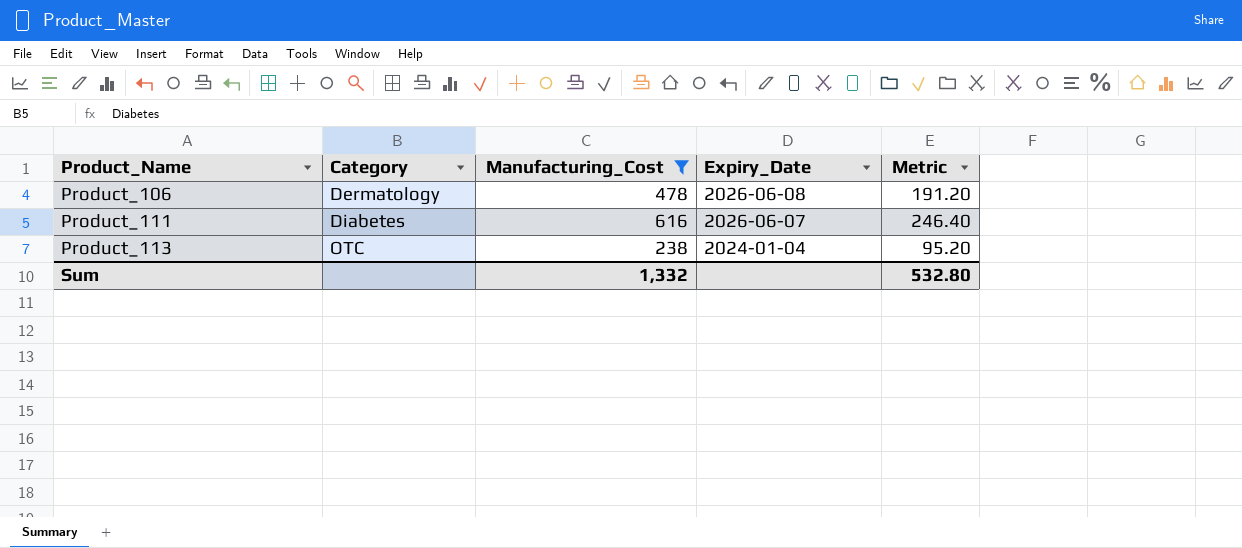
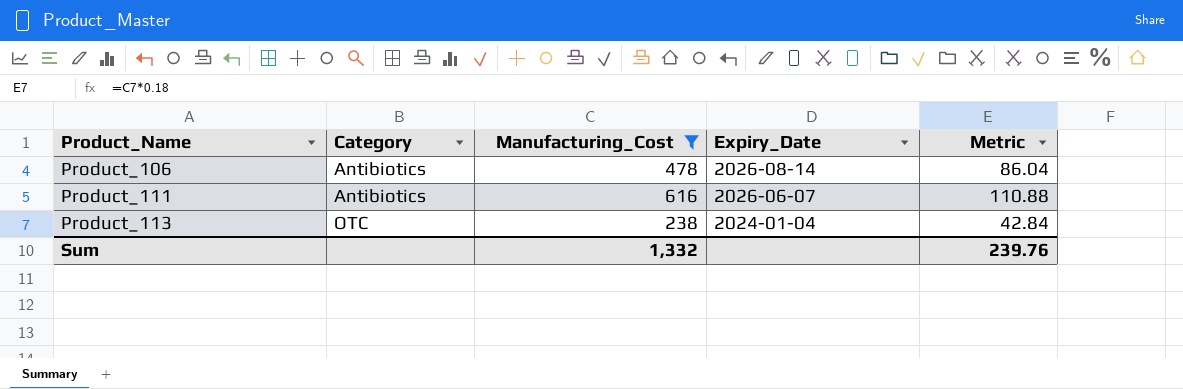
column Metric | formula: [Manufacturing_Cost] * 0.4 -> [Manufacturing_Cost] * 0.18
Product_106 | Category: Dermatology -> Antibiotics
Product_106 | Expiry_Date: 2026-06-08 -> 2026-08-14
Product_111 | Category: Diabetes -> Antibiotics
Sum | Metric: 532.80 -> 239.76

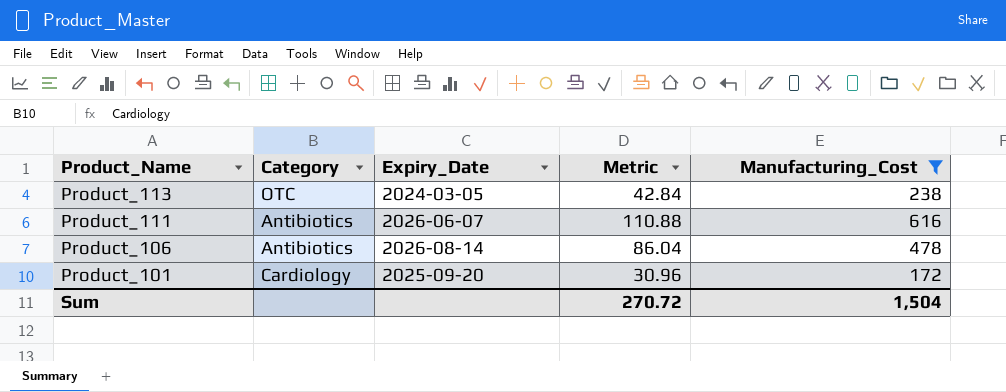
row order: Product_Name ascending -> Product_Name descending
column Manufacturing_Cost | position: 3 -> 5
Product_113 | Expiry_Date: 2024-01-04 -> 2024-03-05
row Product_101: none -> Cardiology | 2025-09-20 | 30.96 | 172
Sum | Metric: 239.76 -> 270.72
Sum | Manufacturing_Cost: 1,332 -> 1,504

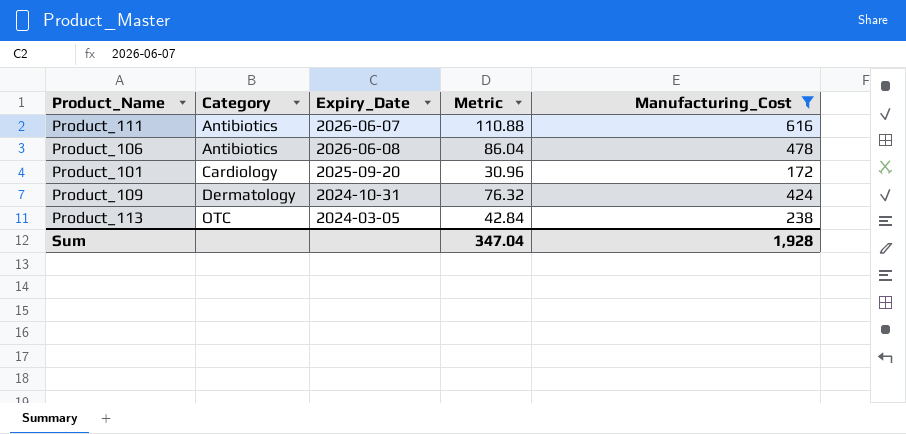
row order: Product_Name descending -> Category ascending
Product_106 | Expiry_Date: 2026-08-14 -> 2026-06-08
row Product_109: none -> Dermatology | 2024-10-31 | 76.32 | 424
Sum | Metric: 270.72 -> 347.04
Sum | Manufacturing_Cost: 1,504 -> 1,928

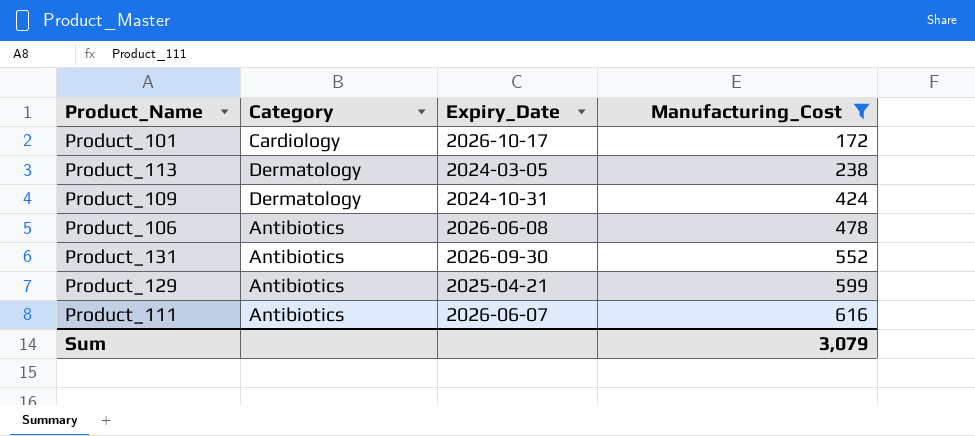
row order: Category ascending -> Manufacturing_Cost ascending
column Metric | formula: [Manufacturing_Cost] * 0.18 -> none
Product_101 | Expiry_Date: 2025-09-20 -> 2026-10-17
Product_113 | Category: OTC -> Dermatology
row Product_131: none -> Antibiotics | 2026-09-30 | 552
row Product_129: none -> Antibiotics | 2025-04-21 | 599
Sum | Manufacturing_Cost: 1,928 -> 3,079

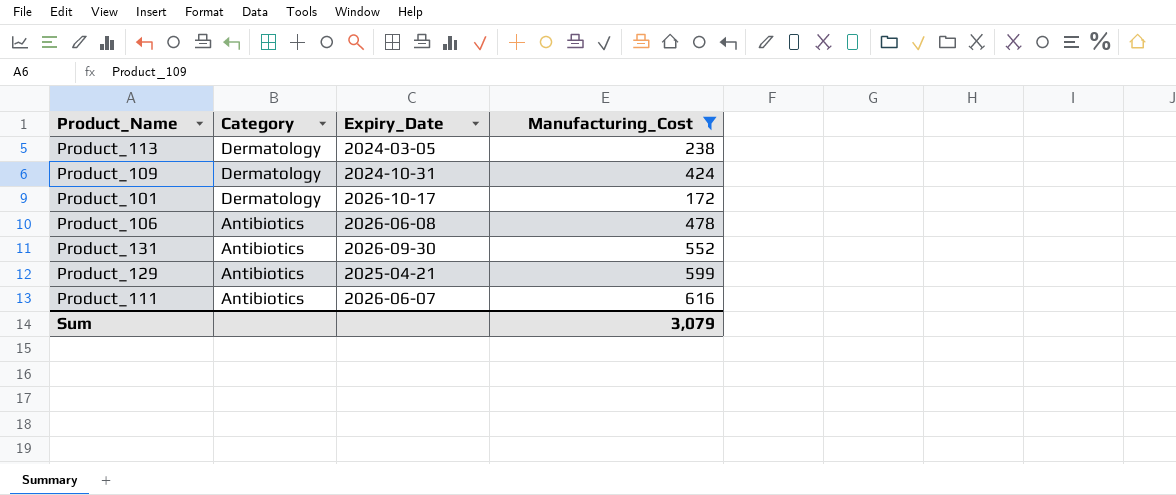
row order: Manufacturing_Cost ascending -> Category descending
Product_101 | Category: Cardiology -> Dermatology

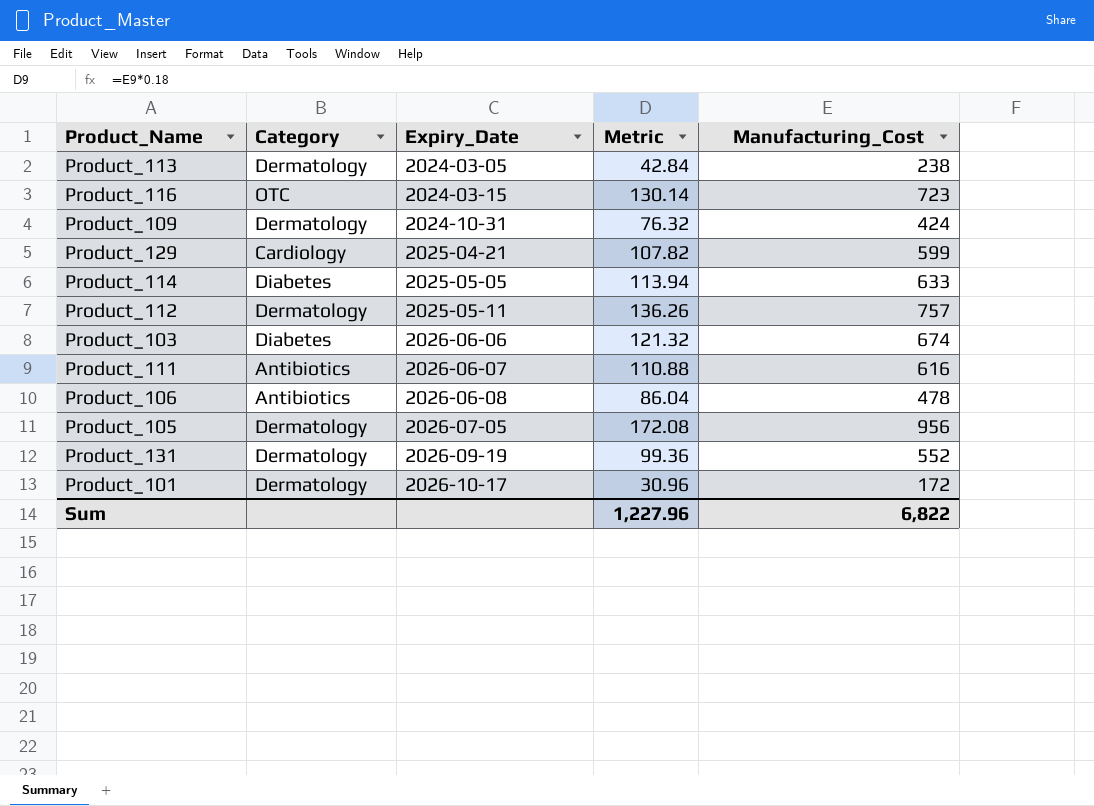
filter: Manufacturing_Cost <= 616 -> none
row order: Category descending -> Expiry_Date ascending
column Metric | formula: none -> [Manufacturing_Cost] * 0.18
Product_129 | Category: Antibiotics -> Cardiology
Product_131 | Category: Antibiotics -> Dermatology
Product_131 | Expiry_Date: 2026-09-30 -> 2026-09-19
Sum | Manufacturing_Cost: 3,079 -> 6,822

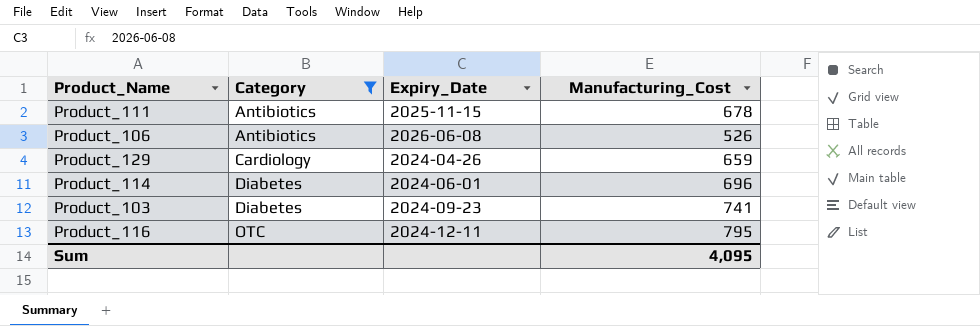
filter: none -> Category != Dermatology
row order: Expiry_Date ascending -> Category ascending
column Metric | formula: [Manufacturing_Cost] * 0.18 -> none
Product_111 | Expiry_Date: 2026-06-07 -> 2025-11-15
Product_111 | Manufacturing_Cost: 616 -> 678
Product_106 | Manufacturing_Cost: 478 -> 526
Product_129 | Expiry_Date: 2025-04-21 -> 2024-04-26
Product_129 | Manufacturing_Cost: 599 -> 659
Product_114 | Expiry_Date: 2025-05-05 -> 2024-06-01
Product_114 | Manufacturing_Cost: 633 -> 696
Product_103 | Expiry_Date: 2026-06-06 -> 2024-09-23
Product_103 | Manufacturing_Cost: 674 -> 741
Product_116 | Expiry_Date: 2024-03-15 -> 2024-12-11
Product_116 | Manufacturing_Cost: 723 -> 795
Sum | Manufacturing_Cost: 6,822 -> 4,095

